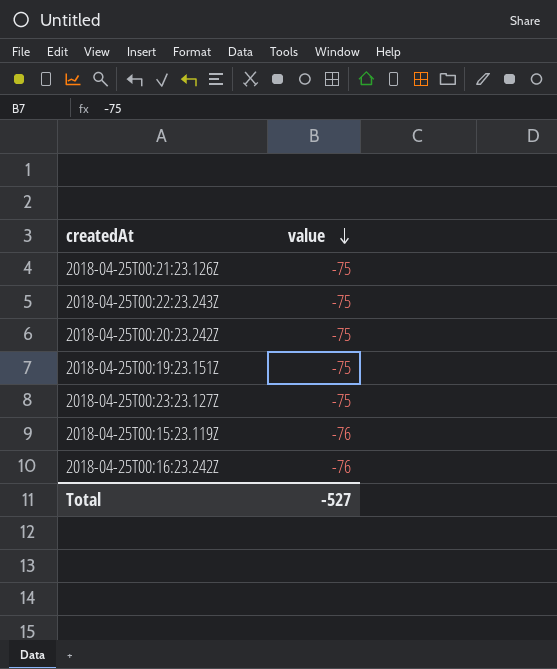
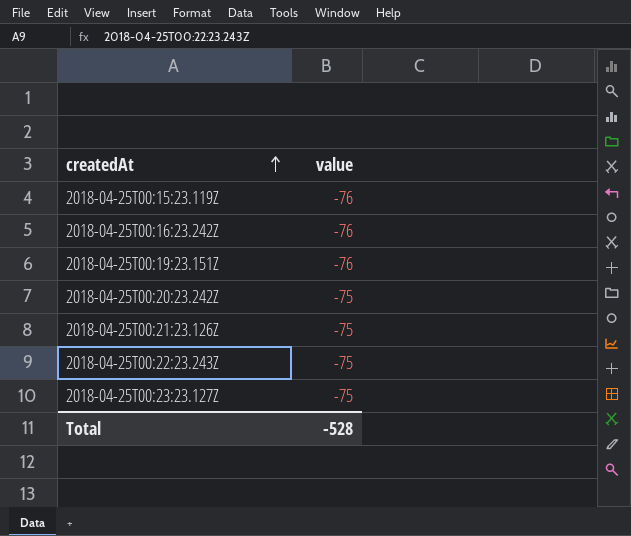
row order: value descending -> createdAt ascending
2018-04-25T00:19:23.151Z | value: -75 -> -76
Total | value: -527 -> -528

